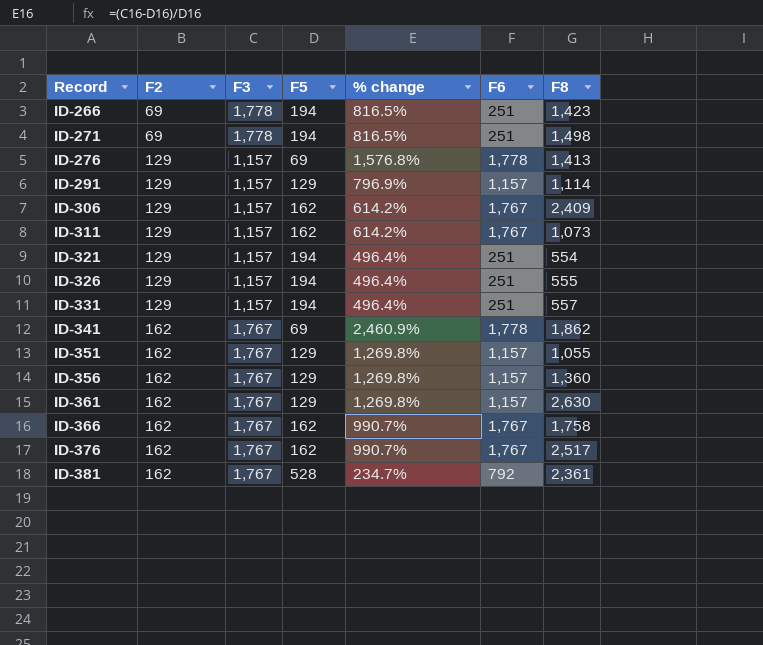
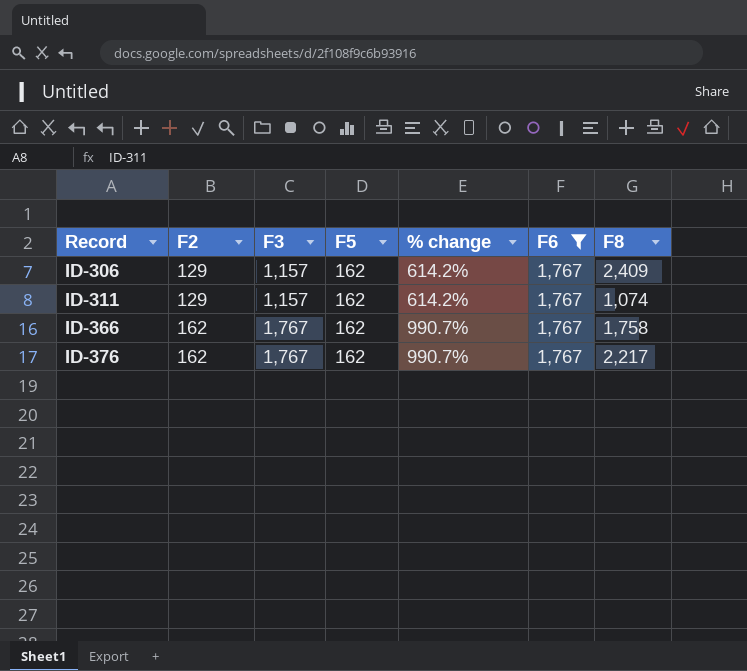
filter: none -> F6 = 1,767
ID-311 | F8: 1,073 -> 1,074
ID-376 | F8: 2,517 -> 2,217

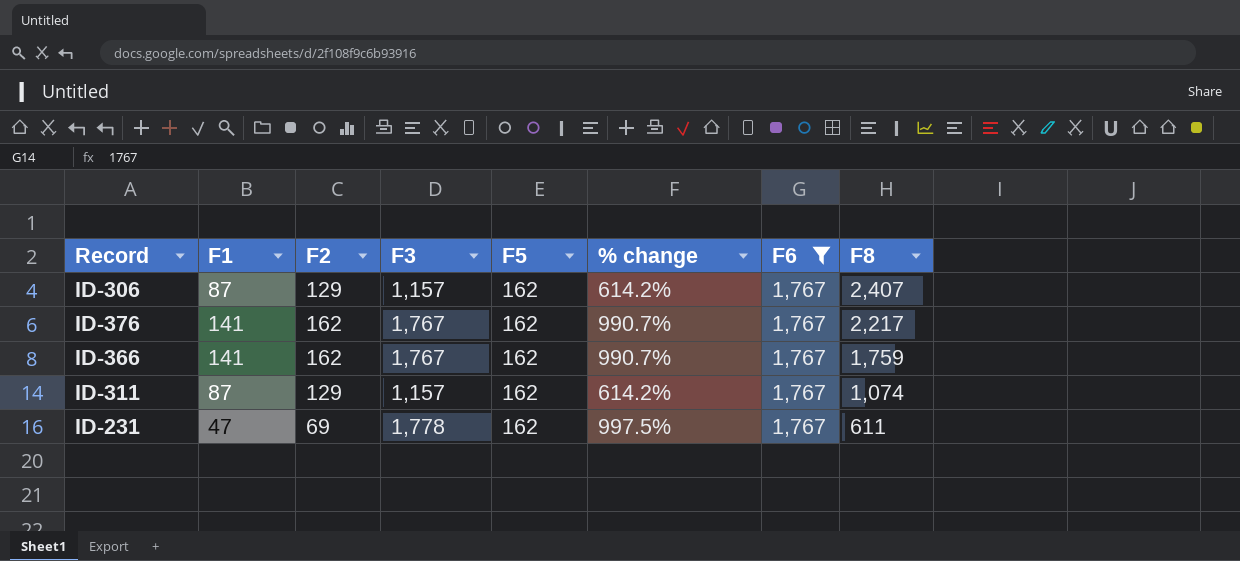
row order: Record ascending -> F8 descending
column F1 | position: none -> 2
ID-306 | F8: 2,409 -> 2,407
ID-366 | F8: 1,758 -> 1,759
row ID-231: none -> 47 | 69 | 1,778 | 162 | 997.5% | 1,767 | 611

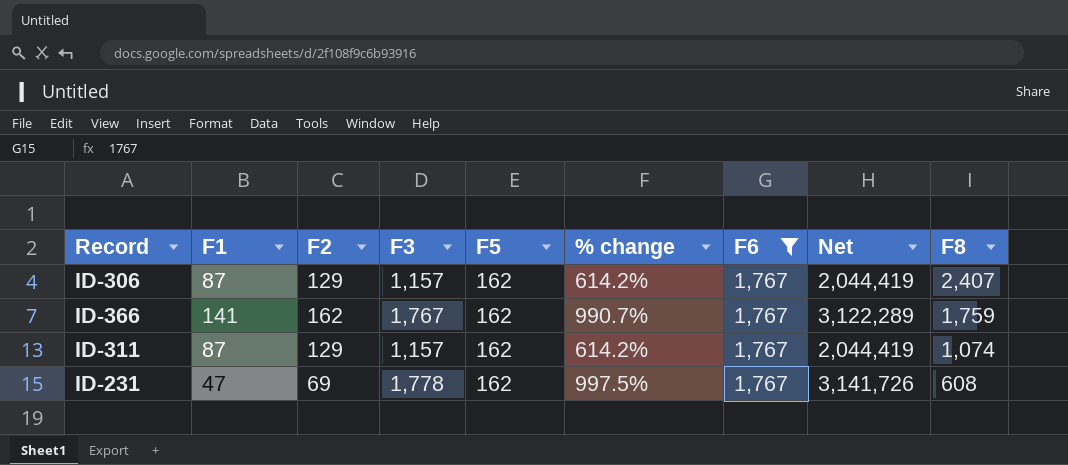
column Net | formula: none -> [F3] * [F6]
row ID-376: 141 | 162 | 1,767 | 162 | 990.7% | 1,767 | 2,217 -> none
ID-231 | F8: 611 -> 608

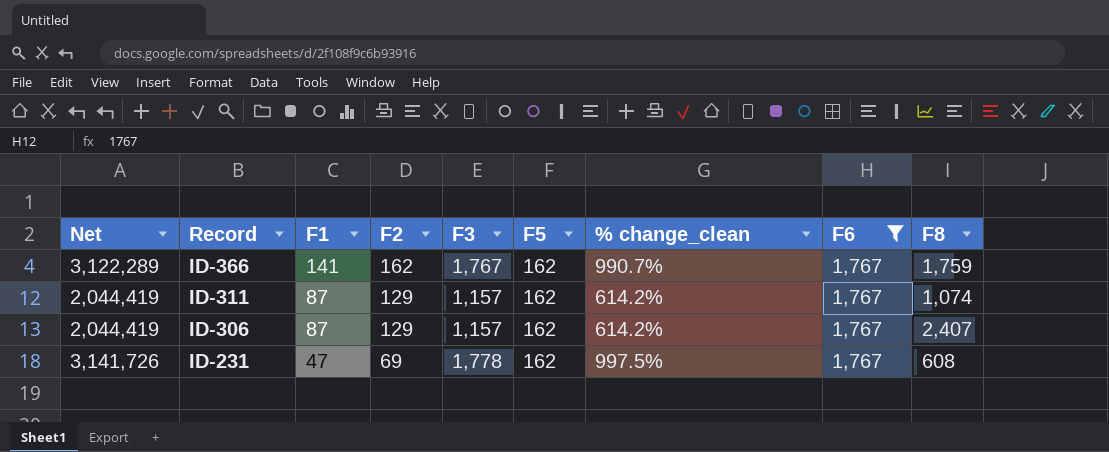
row order: F8 descending -> Record descending
column Net | position: 8 -> 1
column name: % change -> % change_clean

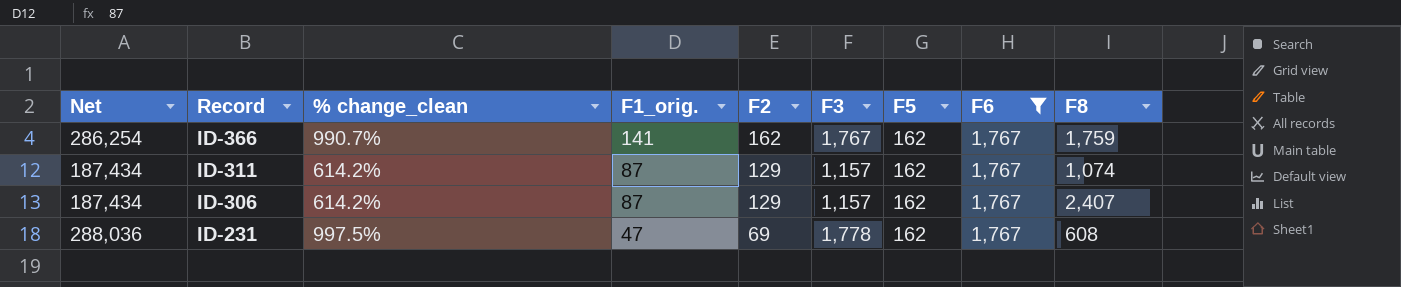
column Net | formula: [F3] * [F6] -> [F3] * [F5]
column % change_clean | position: 7 -> 3
column name: F1 -> F1_orig.

